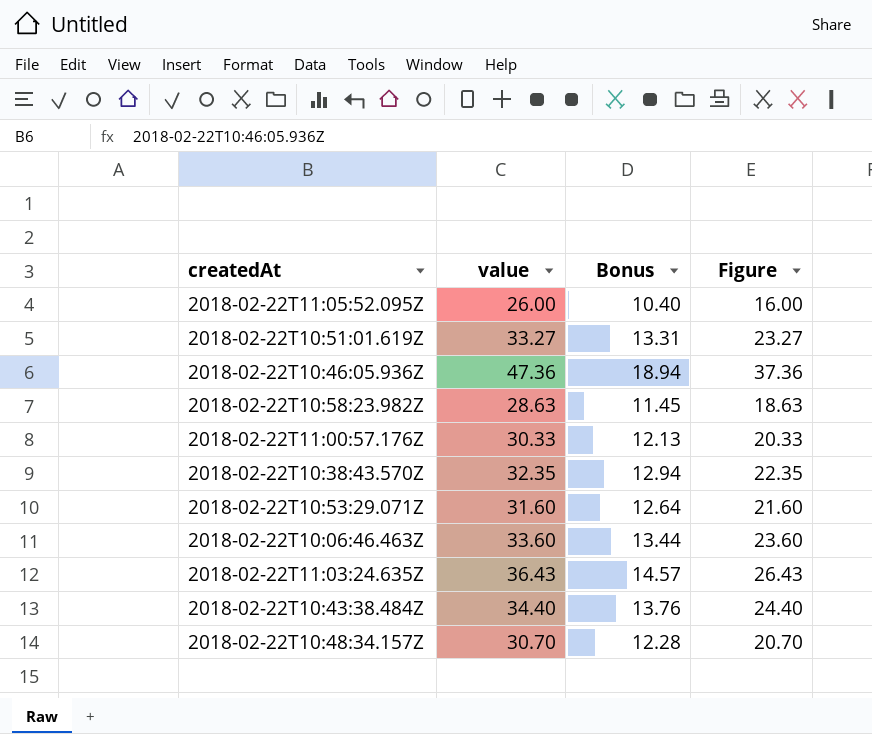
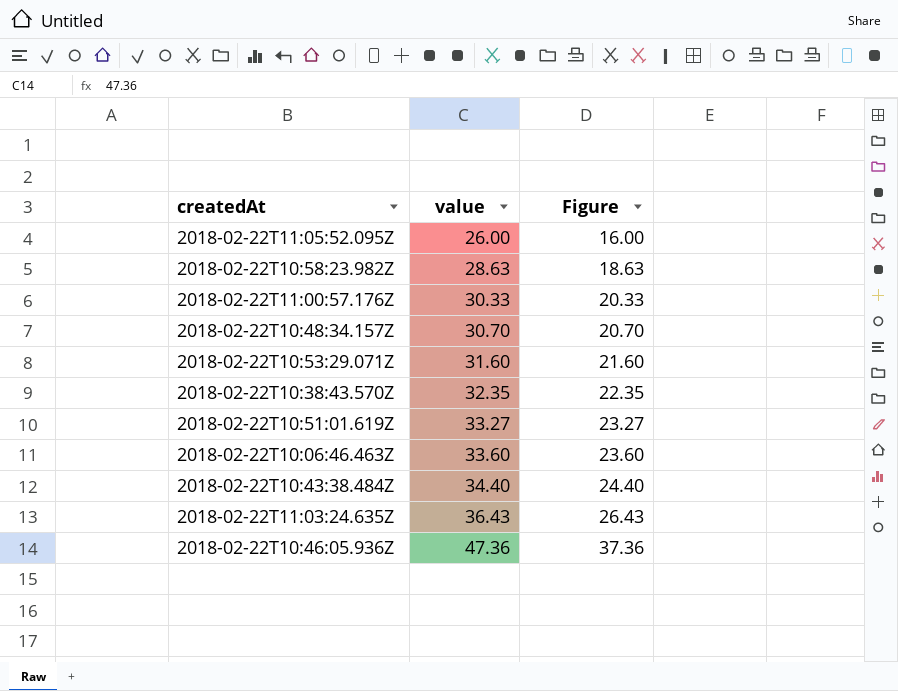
row order: none -> value ascending
column Bonus | formula: [value] * 0.4 -> none

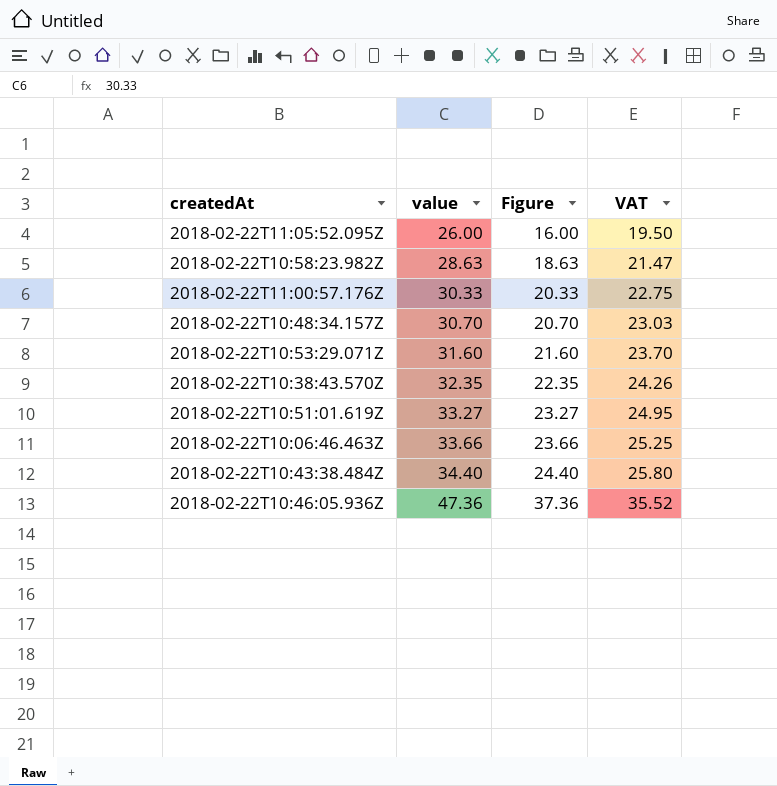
column VAT | formula: none -> [value] * 0.75
row 2018-02-22T11:03:24.635Z: 36.43 | 26.43 -> none
2018-02-22T10:06:46.463Z | value: 33.60 -> 33.66
2018-02-22T10:06:46.463Z | Figure: 23.60 -> 23.66

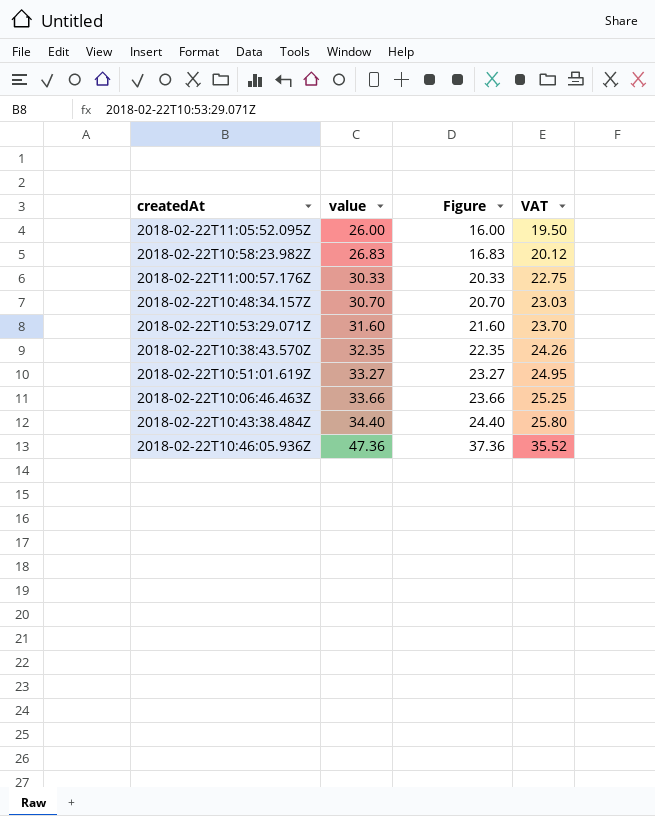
2018-02-22T10:58:23.982Z | value: 28.63 -> 26.83
2018-02-22T10:58:23.982Z | Figure: 18.63 -> 16.83
2018-02-22T10:58:23.982Z | VAT: 21.47 -> 20.12

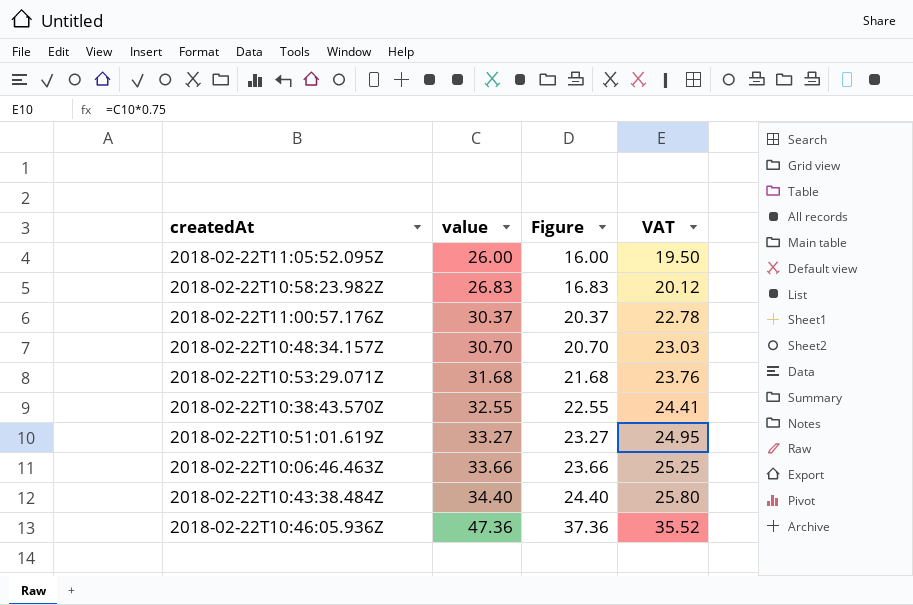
2018-02-22T11:00:57.176Z | value: 30.33 -> 30.37
2018-02-22T11:00:57.176Z | Figure: 20.33 -> 20.37
2018-02-22T11:00:57.176Z | VAT: 22.75 -> 22.78
2018-02-22T10:53:29.071Z | value: 31.60 -> 31.68
2018-02-22T10:53:29.071Z | Figure: 21.60 -> 21.68
2018-02-22T10:53:29.071Z | VAT: 23.70 -> 23.76
2018-02-22T10:38:43.570Z | value: 32.35 -> 32.55
2018-02-22T10:38:43.570Z | Figure: 22.35 -> 22.55
2018-02-22T10:38:43.570Z | VAT: 24.26 -> 24.41

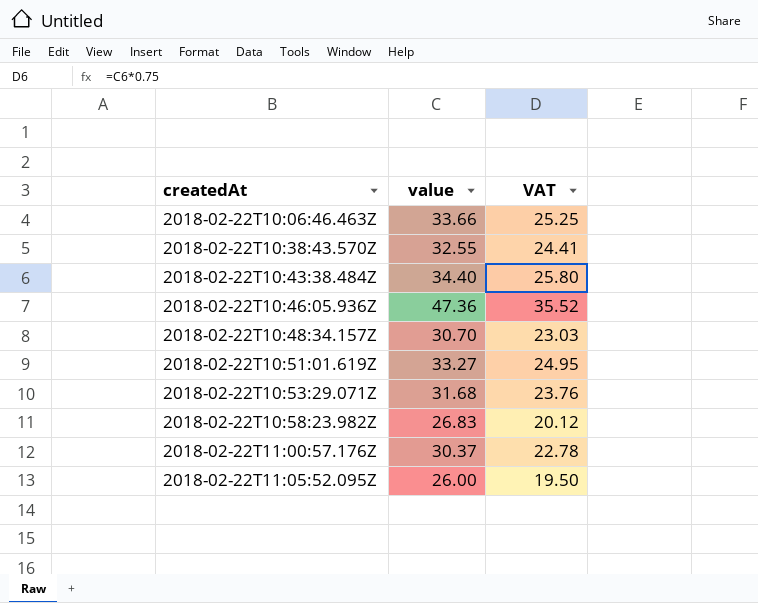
row order: value ascending -> createdAt ascending
column Figure | formula: [value] - 10 -> none

